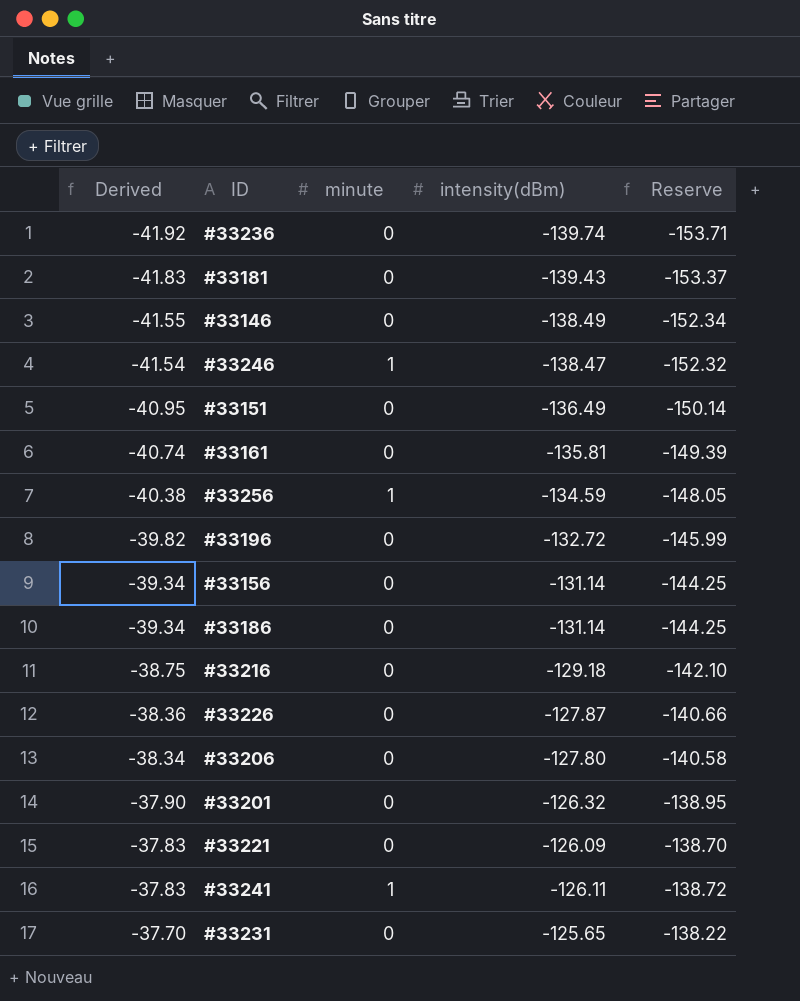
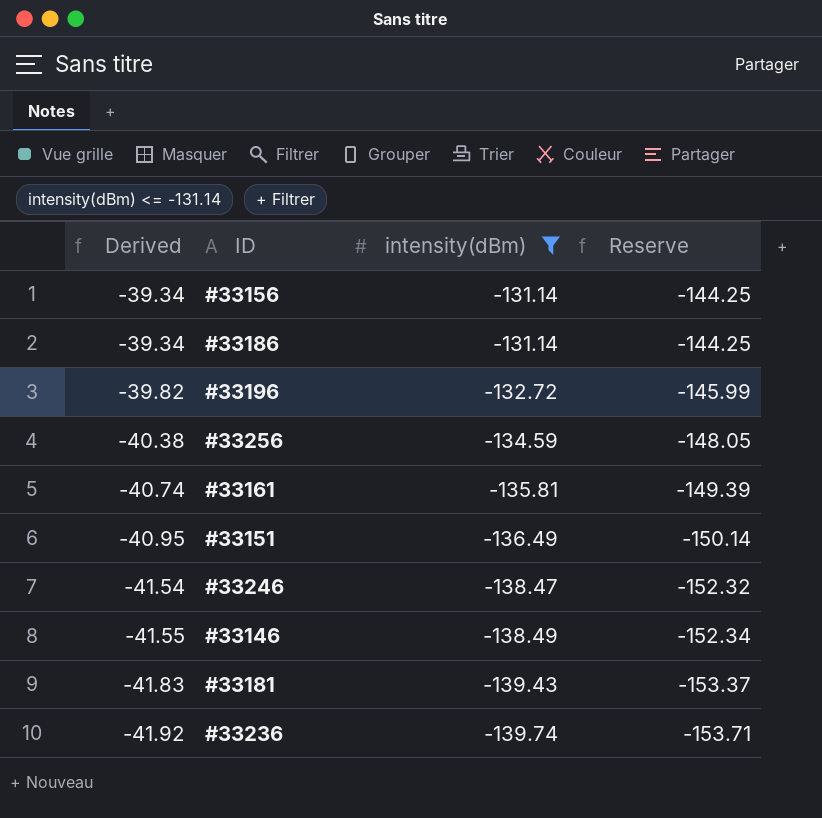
filter: none -> intensity(dBm) <= -131.14
row order: Derived ascending -> Derived descending
column minute | position: 3 -> none

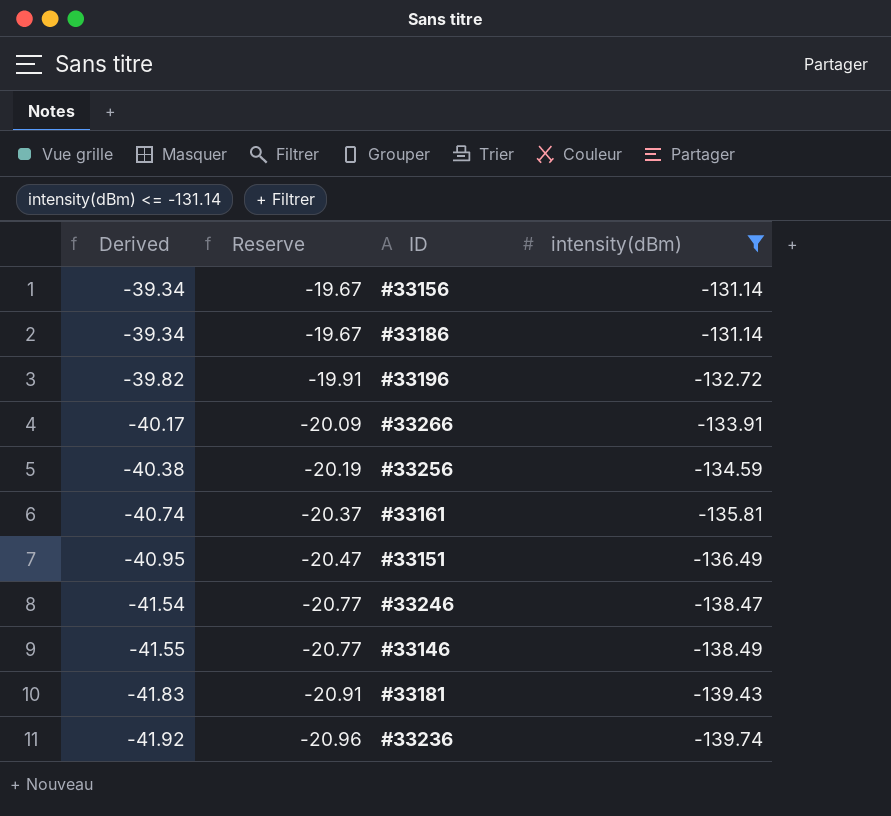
column Reserve | formula: [intensity(dBm)] * 1.1 -> [intensity(dBm)] * 0.15
column Reserve | position: 4 -> 2
row #33266: none -> -40.17 | -20.09 | -133.91

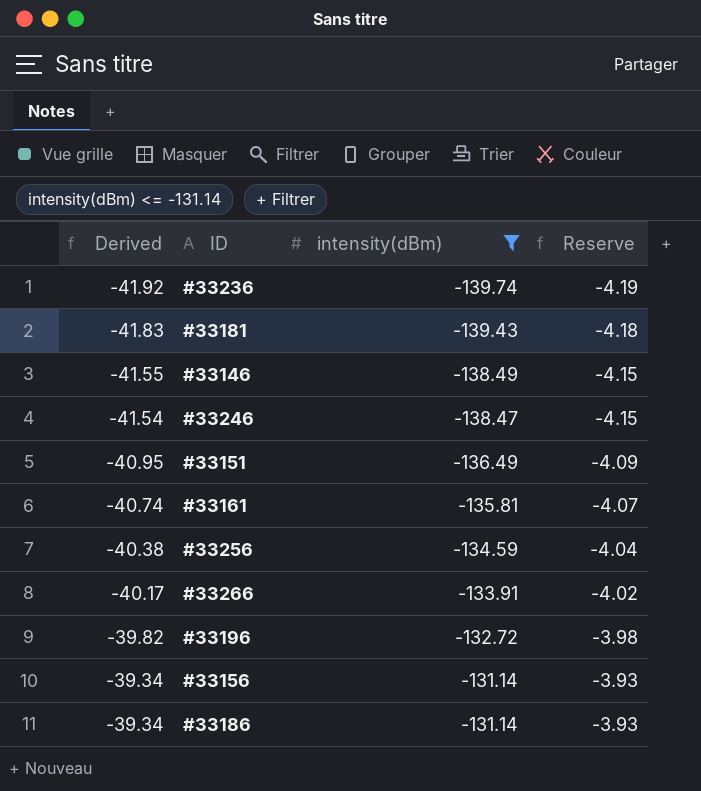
row order: Derived descending -> Derived ascending
column Reserve | formula: [intensity(dBm)] * 0.15 -> [intensity(dBm)] * 0.03
column Reserve | position: 2 -> 4

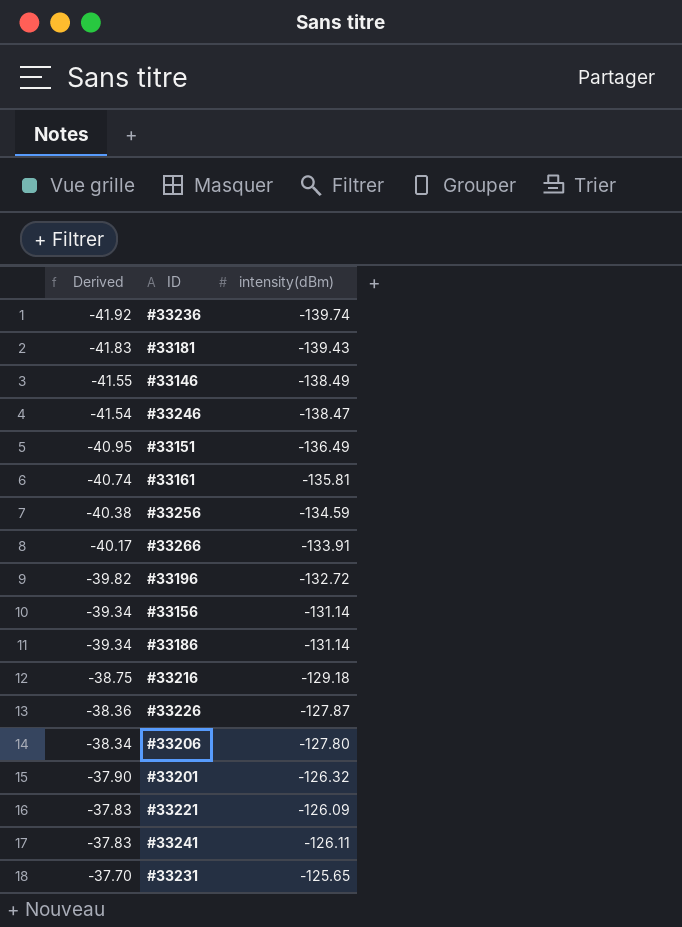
filter: intensity(dBm) <= -131.14 -> none
column Reserve | formula: [intensity(dBm)] * 0.03 -> none

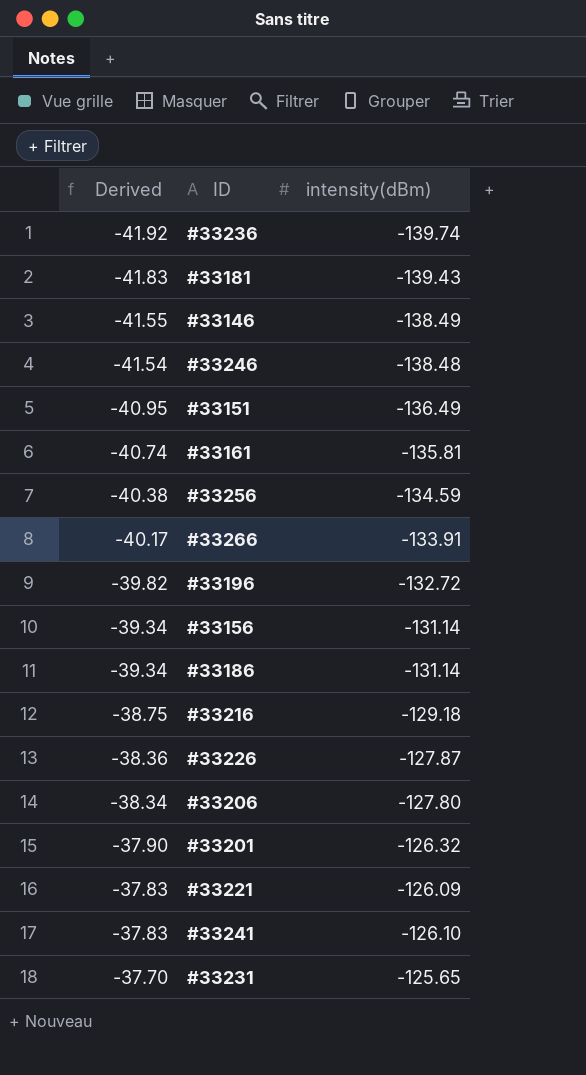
#33246 | intensity(dBm): -138.47 -> -138.48
#33241 | intensity(dBm): -126.11 -> -126.10

